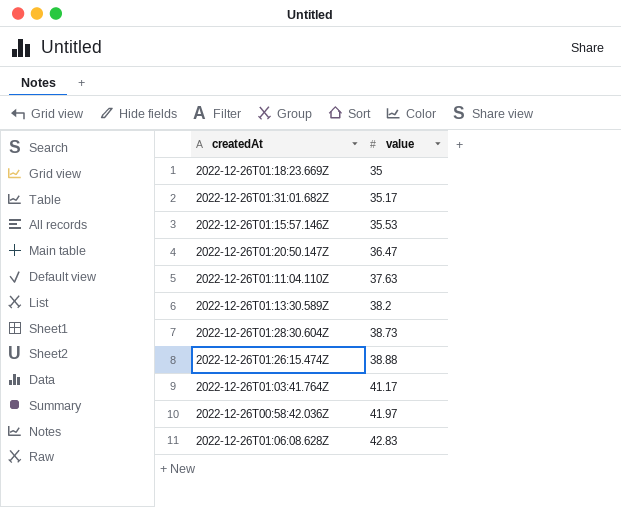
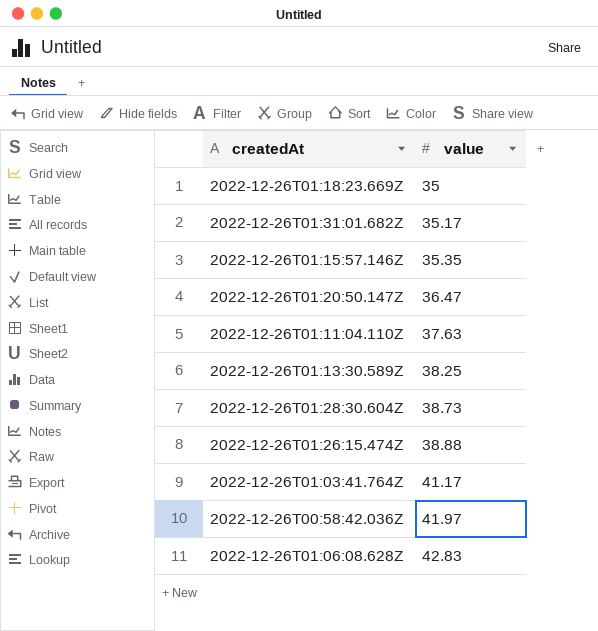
2022-12-26T01:15:57.146Z | value: 35.53 -> 35.35
2022-12-26T01:13:30.589Z | value: 38.2 -> 38.25

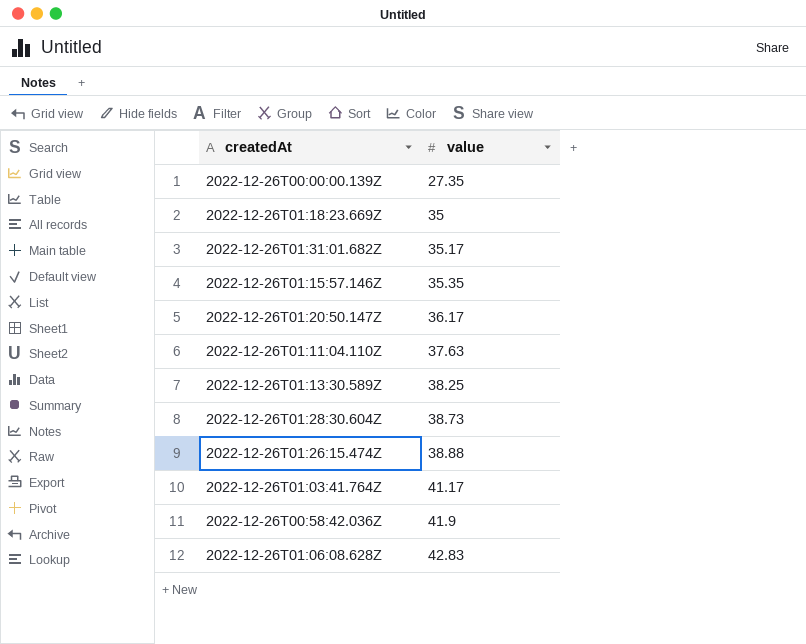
row 2022-12-26T00:00:00.139Z: none -> 27.35
2022-12-26T01:20:50.147Z | value: 36.47 -> 36.17
2022-12-26T00:58:42.036Z | value: 41.97 -> 41.9

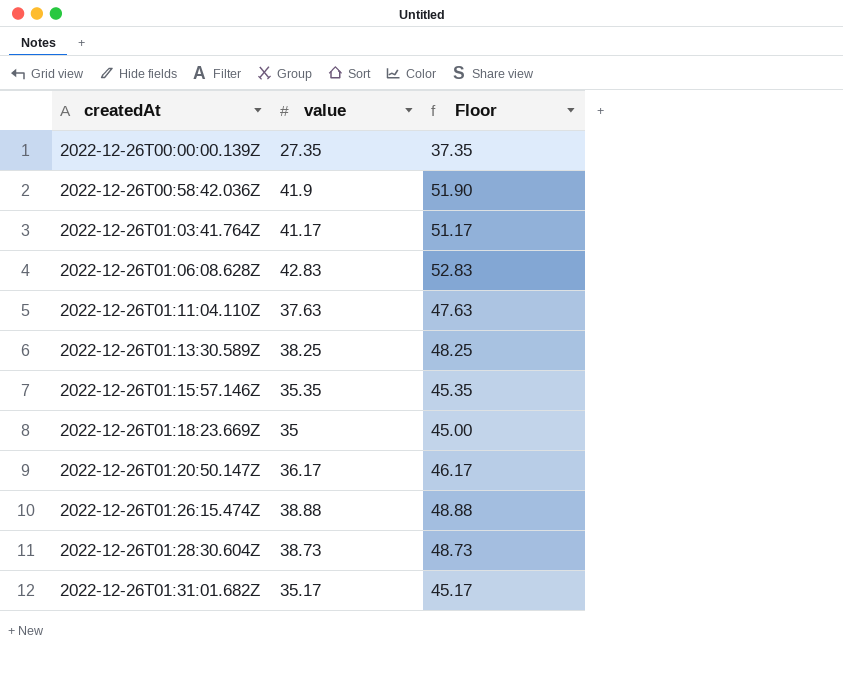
row order: value ascending -> createdAt ascending
column Floor | formula: none -> [value] + 10

